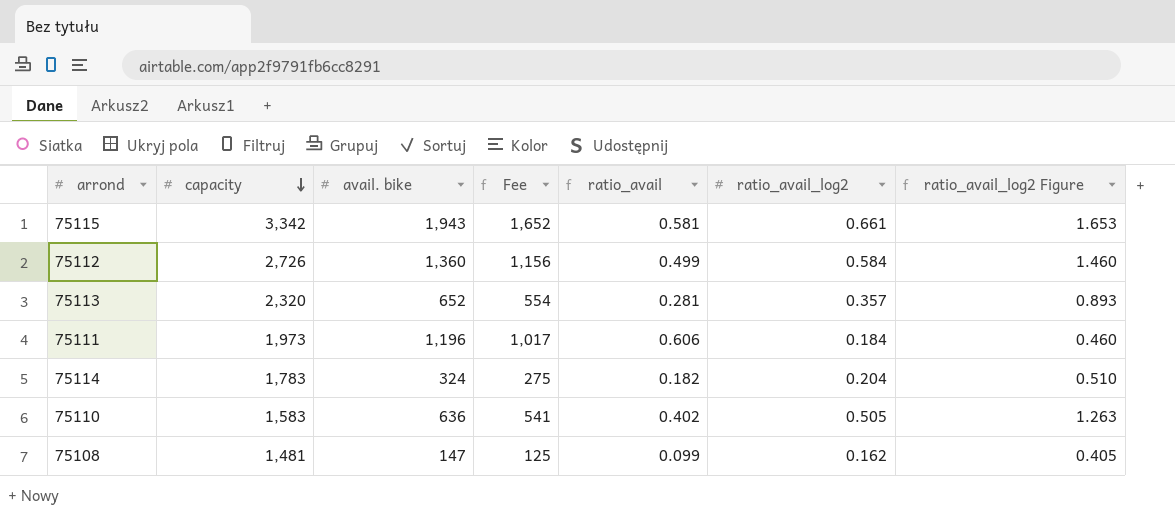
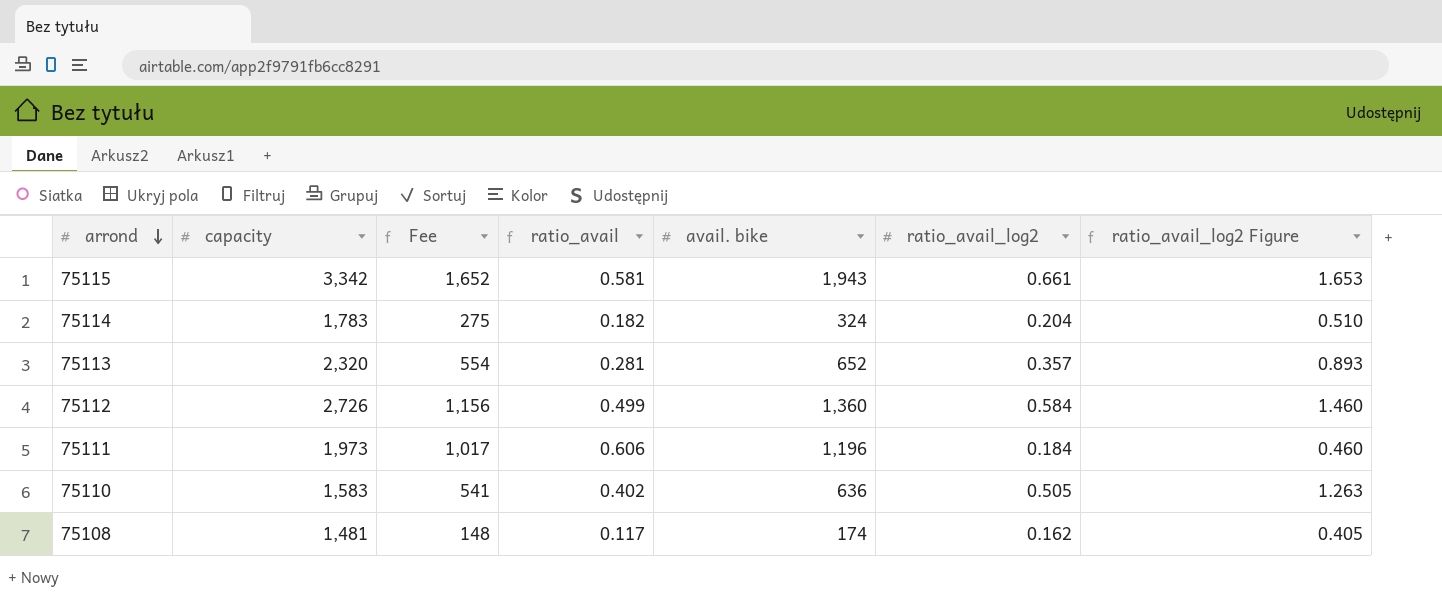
row order: capacity descending -> arrond descending
column avail. bike | position: 3 -> 5
75108 | Fee: 125 -> 148
75108 | ratio_avail: 0.099 -> 0.117
75108 | avail. bike: 147 -> 174

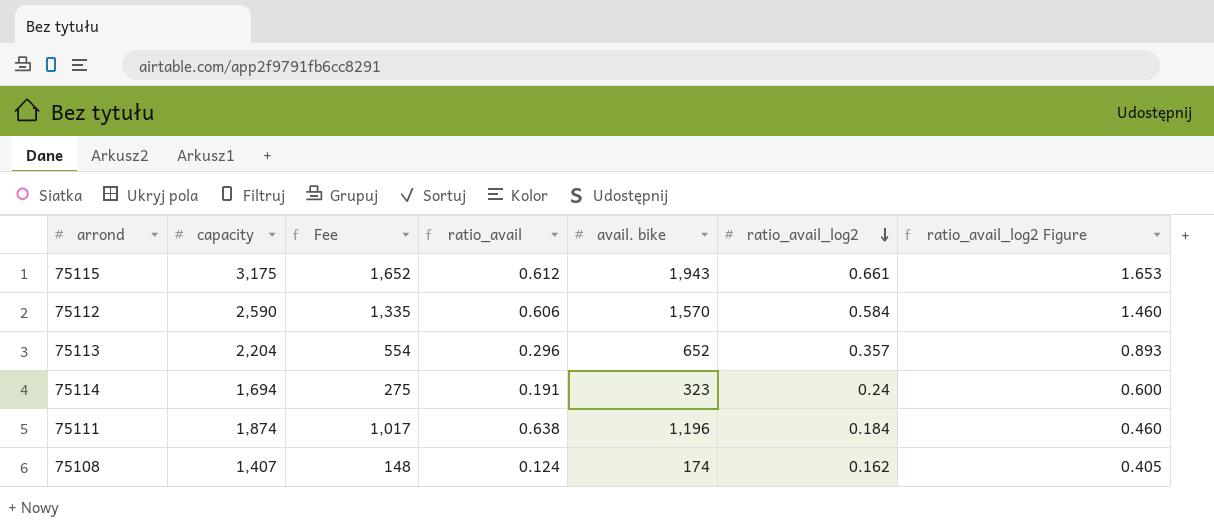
row order: arrond descending -> ratio_avail_log2 descending
row 75110: 1,583 | 541 | 0.402 | 636 | 0.505 | 1.263 -> none
75115 | capacity: 3,342 -> 3,175
75115 | ratio_avail: 0.581 -> 0.612
75112 | capacity: 2,726 -> 2,590
75112 | Fee: 1,156 -> 1,335
75112 | ratio_avail: 0.499 -> 0.606
75112 | avail. bike: 1,360 -> 1,570
75113 | capacity: 2,320 -> 2,204
75113 | ratio_avail: 0.281 -> 0.296
75114 | capacity: 1,783 -> 1,694
75114 | ratio_avail: 0.182 -> 0.191
75114 | avail. bike: 324 -> 323
75114 | ratio_avail_log2: 0.204 -> 0.24
75114 | ratio_avail_log2 Figure: 0.510 -> 0.600
75111 | capacity: 1,973 -> 1,874
75111 | ratio_avail: 0.606 -> 0.638
75108 | capacity: 1,481 -> 1,407
75108 | ratio_avail: 0.117 -> 0.124

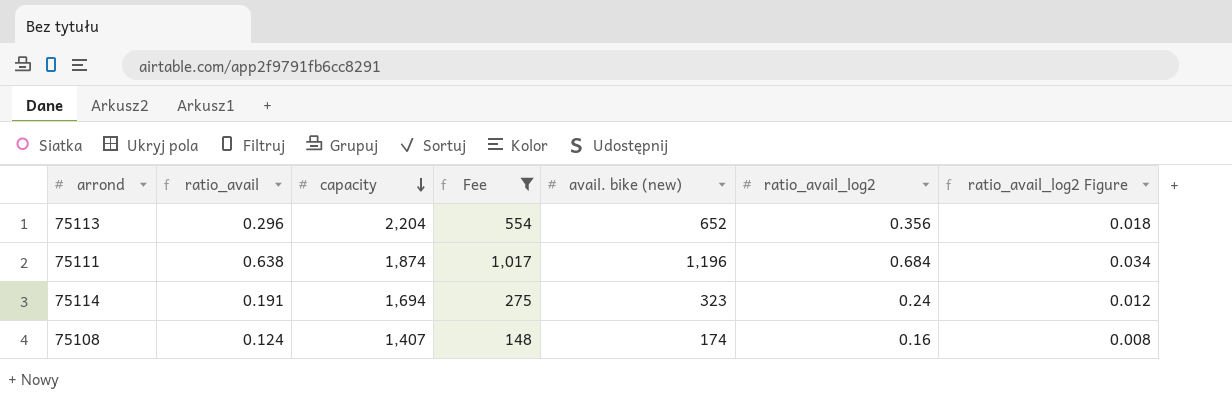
filter: none -> Fee <= 1,017
row order: ratio_avail_log2 descending -> capacity descending
column ratio_avail | position: 4 -> 2
column name: avail. bike -> avail. bike (new)
column ratio_avail_log2 Figure | formula: [ratio_avail_log2] * 2.5 -> [ratio_avail_log2] * 0.05
75113 | ratio_avail_log2: 0.357 -> 0.356
75111 | ratio_avail_log2: 0.184 -> 0.684
75108 | ratio_avail_log2: 0.162 -> 0.16

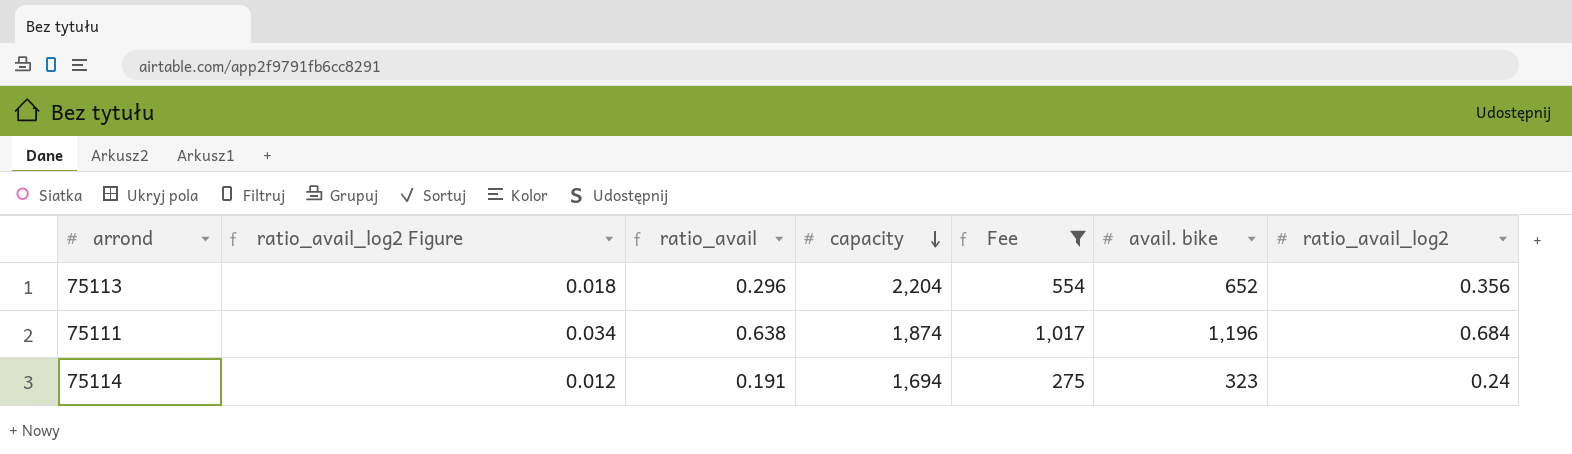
column ratio_avail_log2 Figure | position: 7 -> 2
column name: avail. bike (new) -> avail. bike
row 75108: 0.124 | 1,407 | 148 | 174 | 0.16 | 0.008 -> none

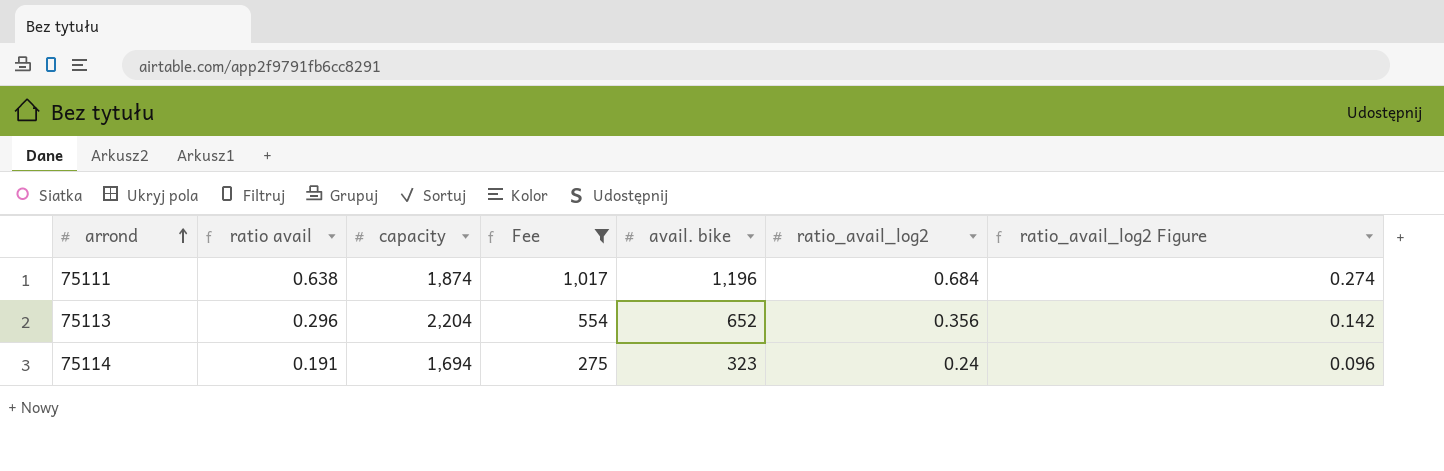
row order: capacity descending -> arrond ascending
column name: ratio_avail -> ratio avail
column ratio_avail_log2 Figure | formula: [ratio_avail_log2] * 0.05 -> [ratio_avail_log2] * 0.4
column ratio_avail_log2 Figure | position: 2 -> 7

